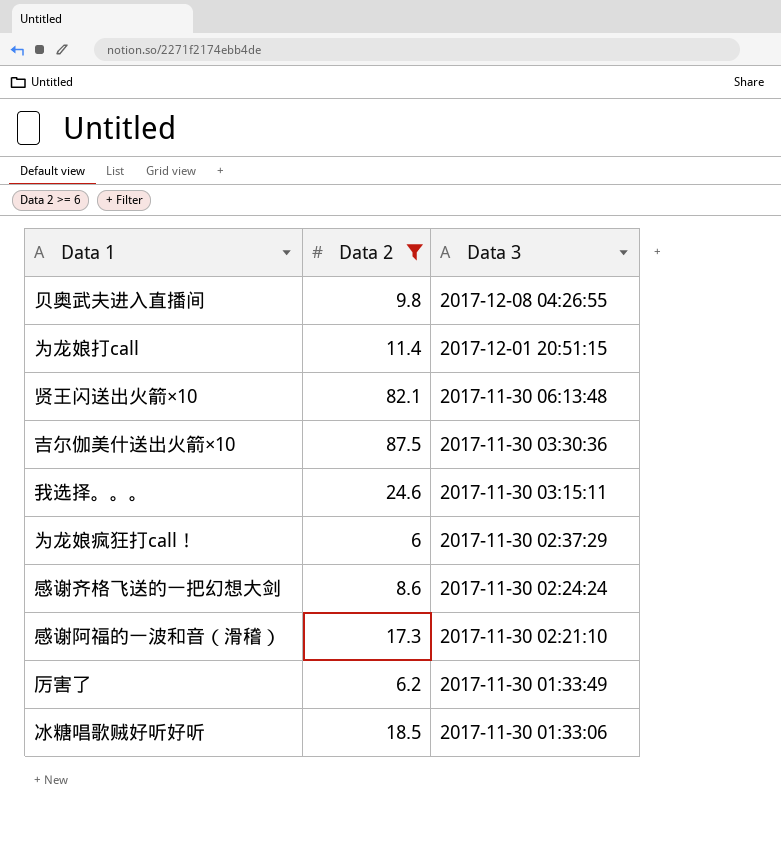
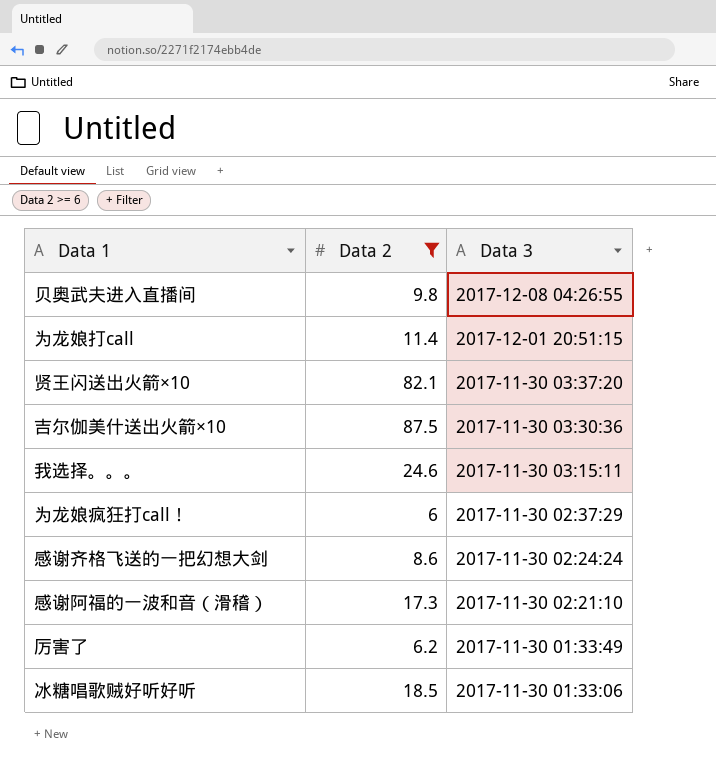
贤王闪送出火箭×10 | Data 3: 2017-11-30 06:13:48 -> 2017-11-30 03:37:20

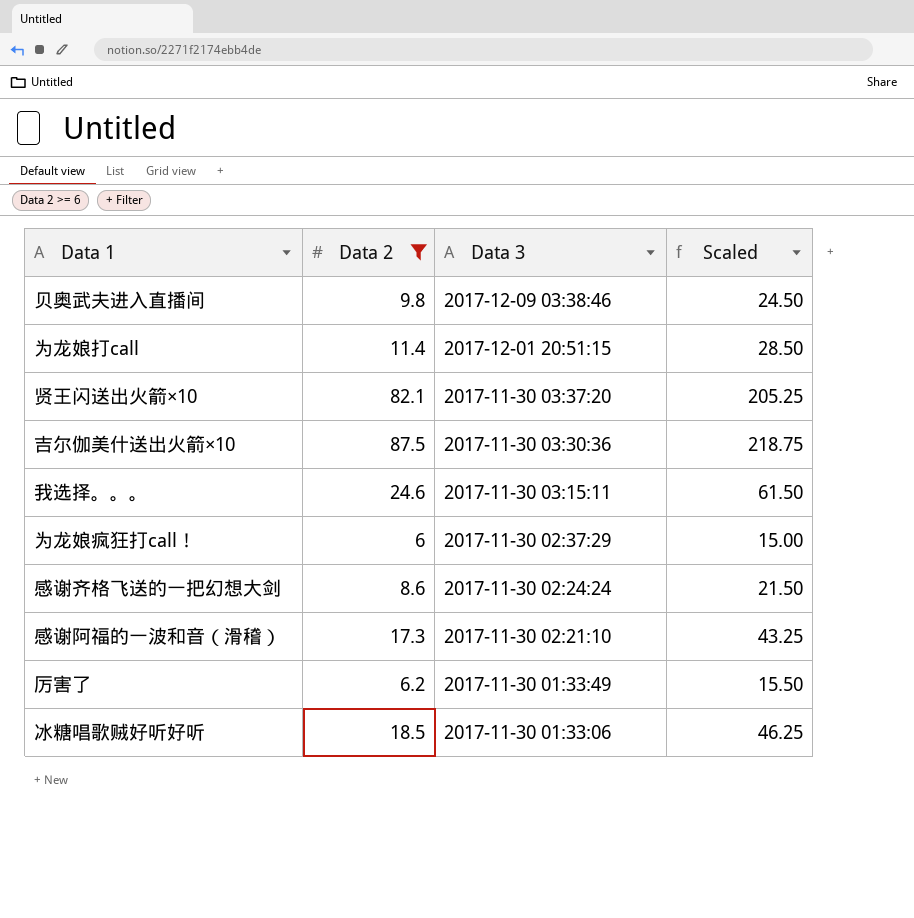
column Scaled | formula: none -> [Data 2] * 2.5
贝奥武夫进入直播间 | Data 3: 2017-12-08 04:26:55 -> 2017-12-09 03:38:46

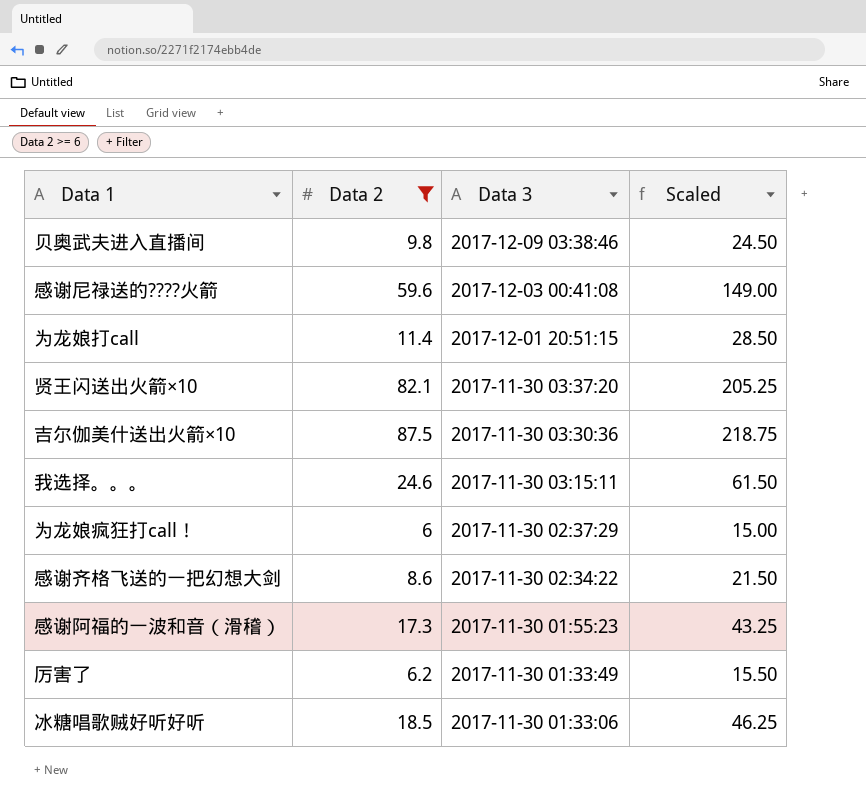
row 感谢尼禄送的????火箭: none -> 59.6 | 2017-12-03 00:41:08 | 149.00
感谢齐格飞送的一把幻想大剑 | Data 3: 2017-11-30 02:24:24 -> 2017-11-30 02:34:22
感谢阿福的一波和音（滑稽） | Data 3: 2017-11-30 02:21:10 -> 2017-11-30 01:55:23

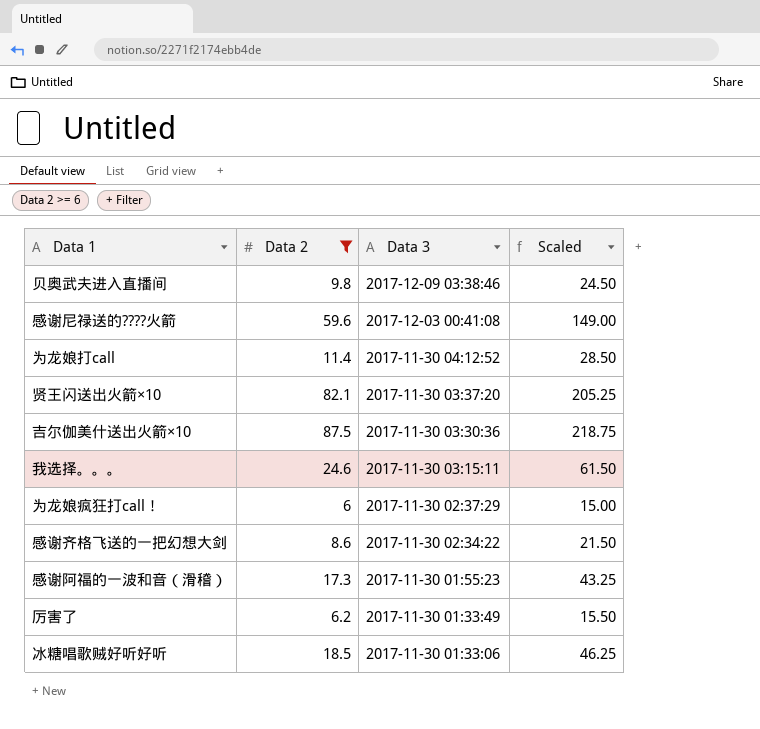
为龙娘打call | Data 3: 2017-12-01 20:51:15 -> 2017-11-30 04:12:52

